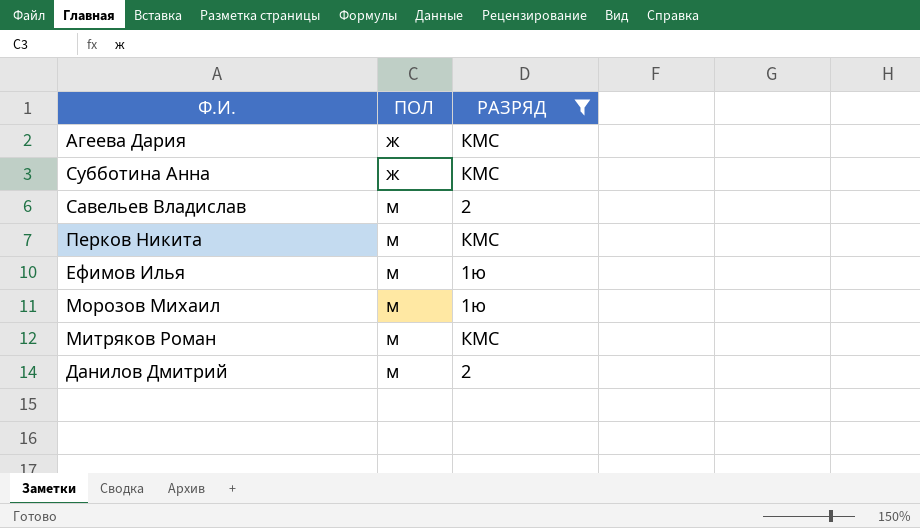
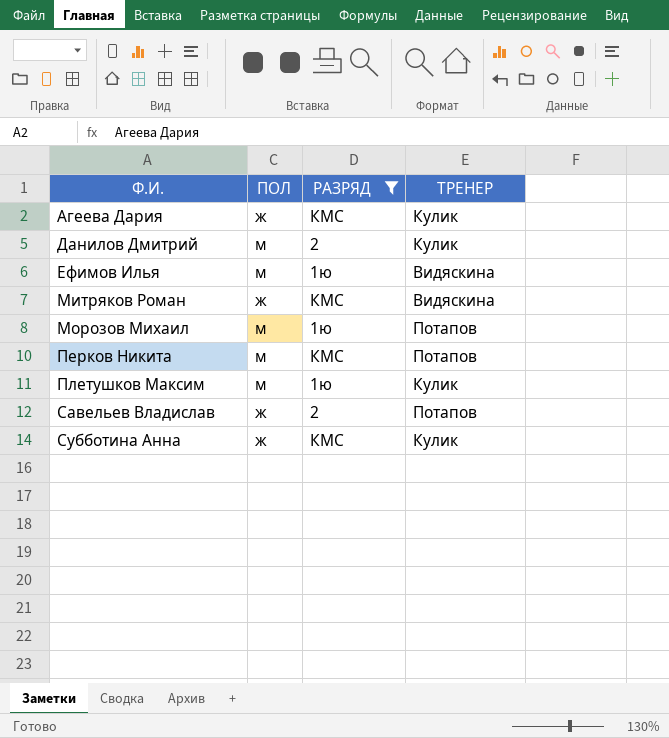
row order: ПОЛ ascending -> Ф.И. ascending
column ТРЕНЕР | position: none -> 4
Митряков Роман | ПОЛ: м -> ж
row Плетушков Максим: none -> м | 1ю | Кулик
Савельев Владислав | ПОЛ: м -> ж

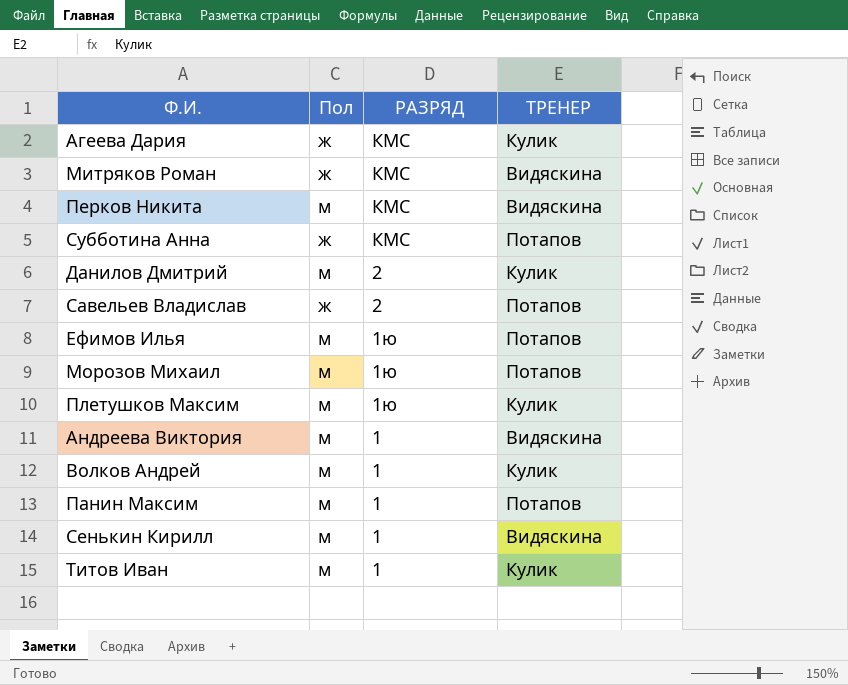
filter: РАЗРЯД != 1 -> none
row order: Ф.И. ascending -> РАЗРЯД descending
column name: ПОЛ -> Пол
Перков Никита | ТРЕНЕР: Потапов -> Видяскина
Субботина Анна | ТРЕНЕР: Кулик -> Потапов
Ефимов Илья | ТРЕНЕР: Видяскина -> Потапов

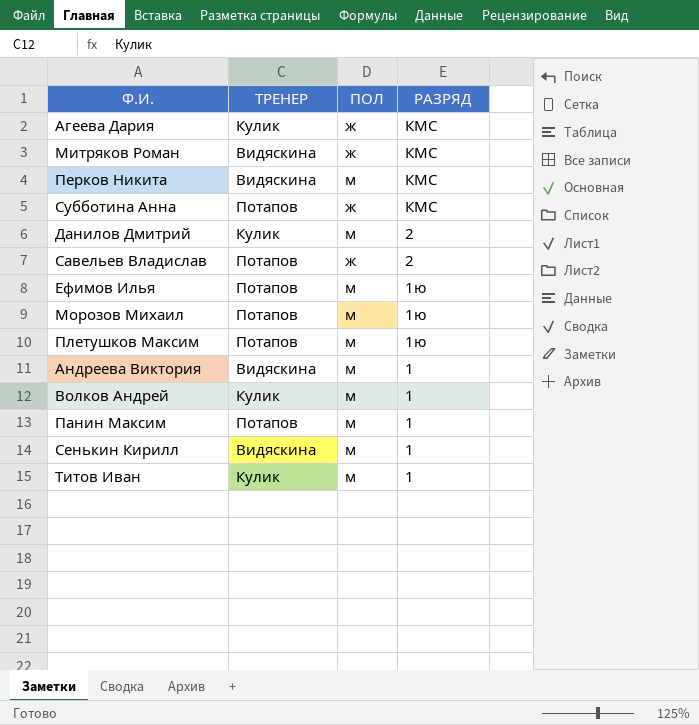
column ТРЕНЕР | position: 4 -> 2
column name: Пол -> ПОЛ
Плетушков Максим | ТРЕНЕР: Кулик -> Потапов

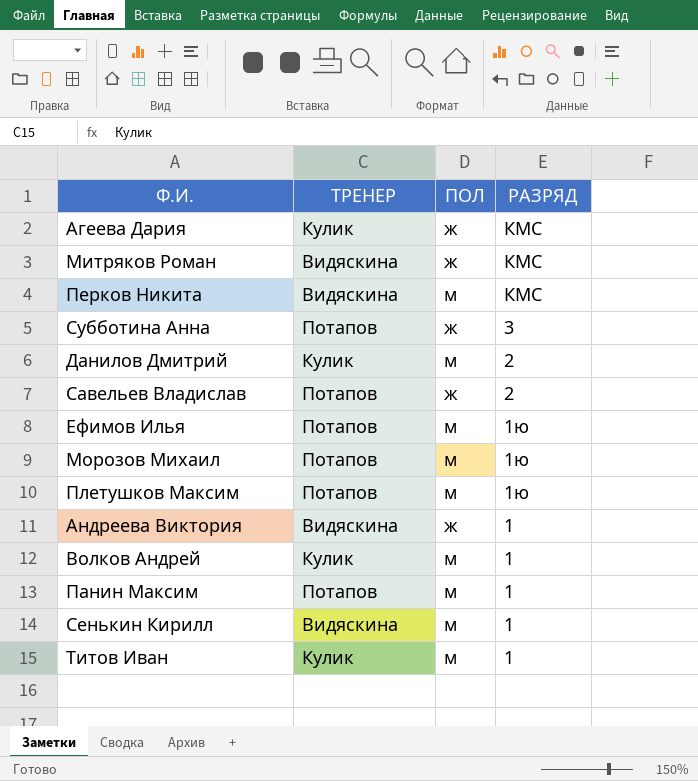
Субботина Анна | РАЗРЯД: КМС -> 3
Андреева Виктория | ПОЛ: м -> ж

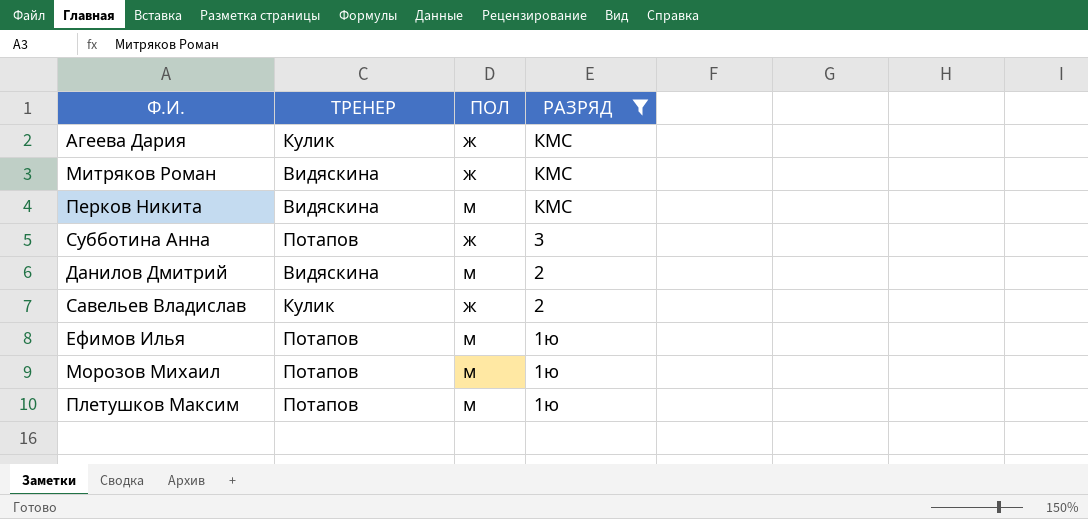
filter: none -> РАЗРЯД != 1
Данилов Дмитрий | ТРЕНЕР: Кулик -> Видяскина
Савельев Владислав | ТРЕНЕР: Потапов -> Кулик

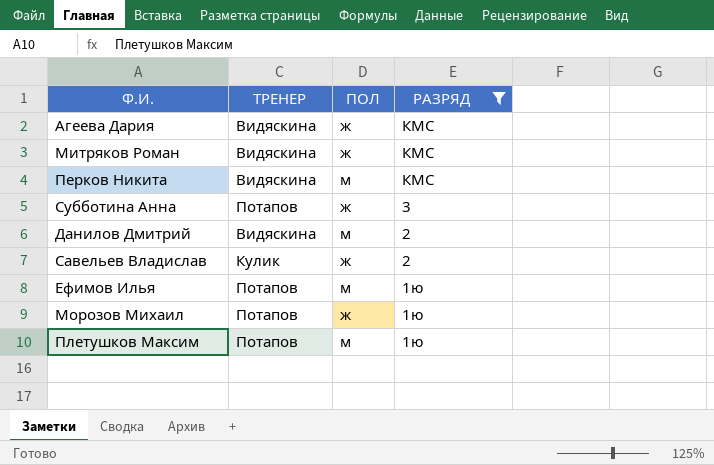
Агеева Дария | ТРЕНЕР: Кулик -> Видяскина
Морозов Михаил | ПОЛ: м -> ж

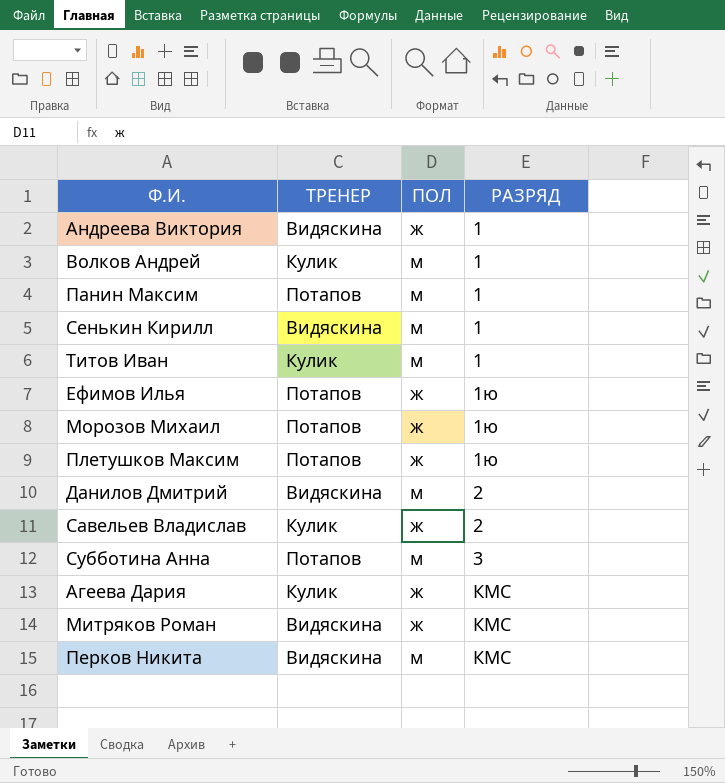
filter: РАЗРЯД != 1 -> none
row order: РАЗРЯД descending -> РАЗРЯД ascending
Ефимов Илья | ПОЛ: м -> ж
Плетушков Максим | ПОЛ: м -> ж
Субботина Анна | ПОЛ: ж -> м
Агеева Дария | ТРЕНЕР: Видяскина -> Кулик

